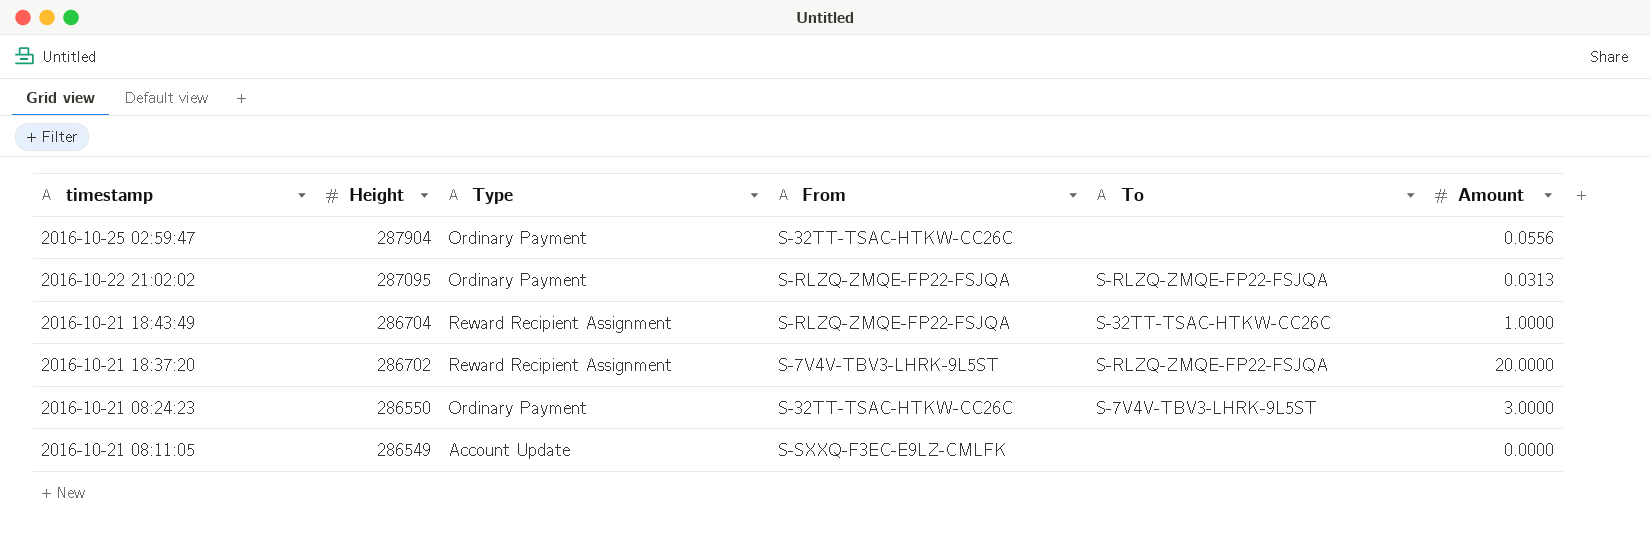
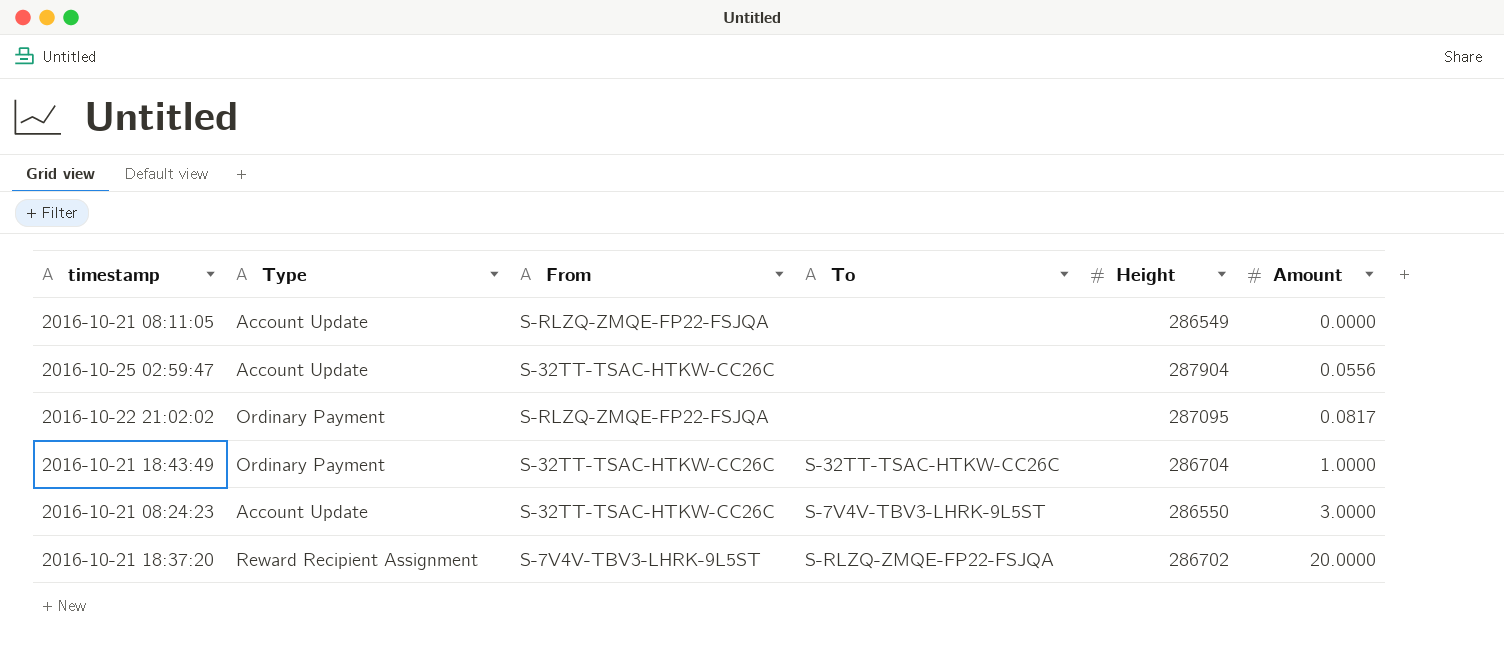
row order: timestamp descending -> Amount ascending
column Height | position: 2 -> 5
2016-10-21 08:11:05 | From: S-SXXQ-F3EC-E9LZ-CMLFK -> S-RLZQ-ZMQE-FP22-FSJQA
2016-10-25 02:59:47 | Type: Ordinary Payment -> Account Update
2016-10-22 21:02:02 | To: S-RLZQ-ZMQE-FP22-FSJQA -> none
2016-10-22 21:02:02 | Amount: 0.0313 -> 0.0817
2016-10-21 18:43:49 | Type: Reward Recipient Assignment -> Ordinary Payment
2016-10-21 18:43:49 | From: S-RLZQ-ZMQE-FP22-FSJQA -> S-32TT-TSAC-HTKW-CC26C
2016-10-21 08:24:23 | Type: Ordinary Payment -> Account Update

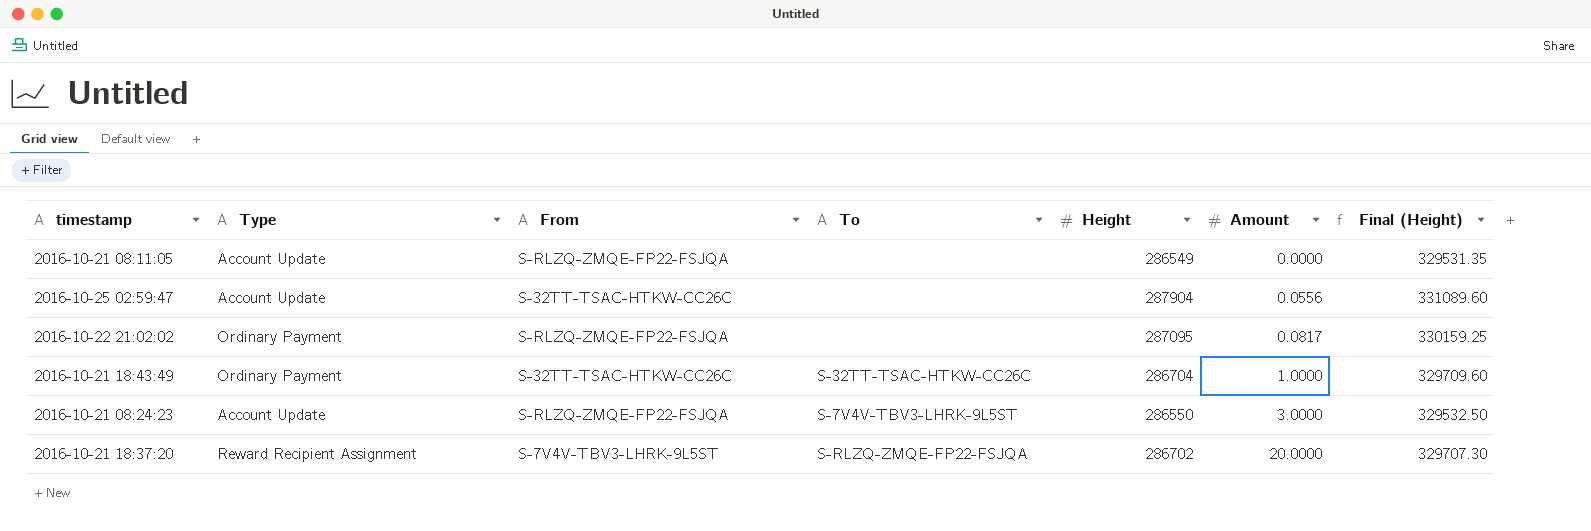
column Final (Height) | formula: none -> [Height] * 1.15
2016-10-21 08:24:23 | From: S-32TT-TSAC-HTKW-CC26C -> S-RLZQ-ZMQE-FP22-FSJQA

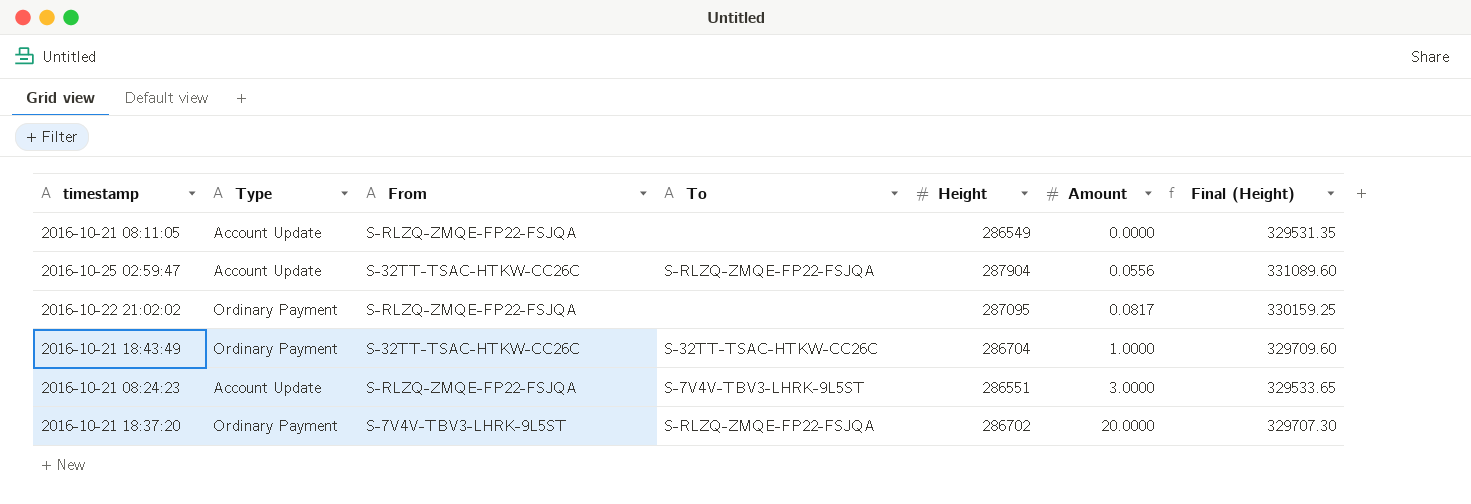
2016-10-25 02:59:47 | To: none -> S-RLZQ-ZMQE-FP22-FSJQA
2016-10-21 08:24:23 | Height: 286550 -> 286551
2016-10-21 08:24:23 | Final (Height): 329532.50 -> 329533.65
2016-10-21 18:37:20 | Type: Reward Recipient Assignment -> Ordinary Payment

